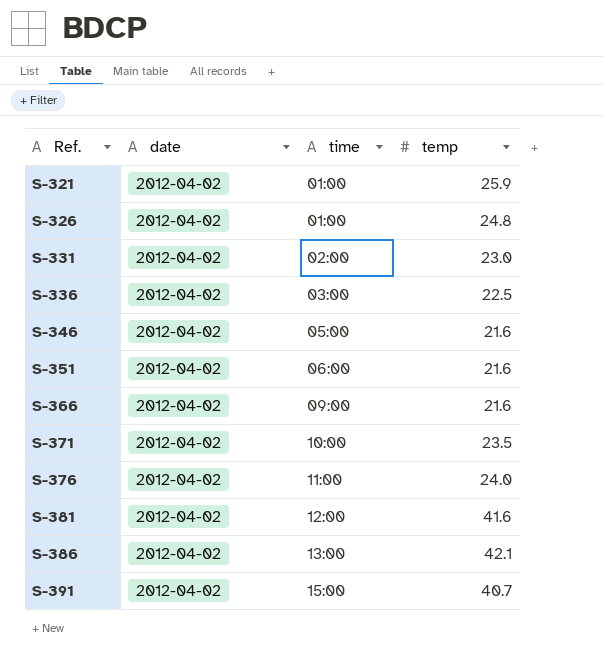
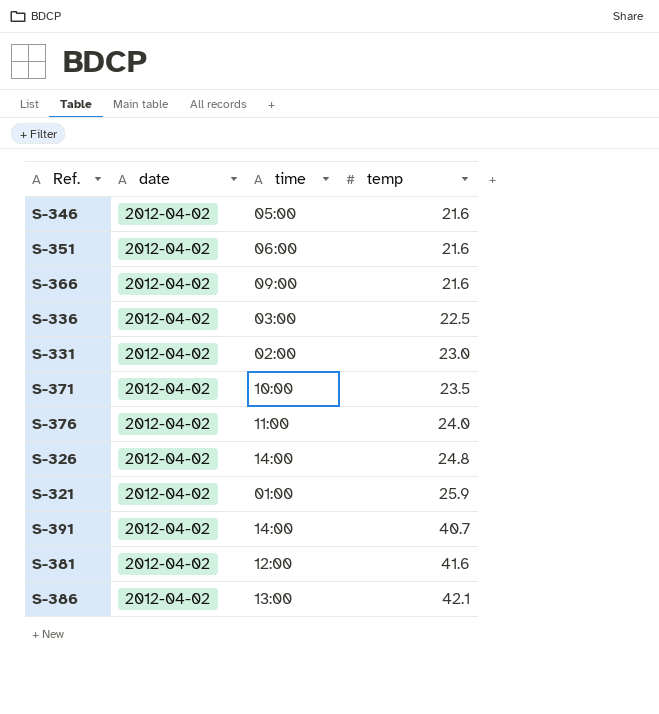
row order: Ref. ascending -> temp ascending
S-326 | time: 01:00 -> 14:00
S-391 | time: 15:00 -> 14:00

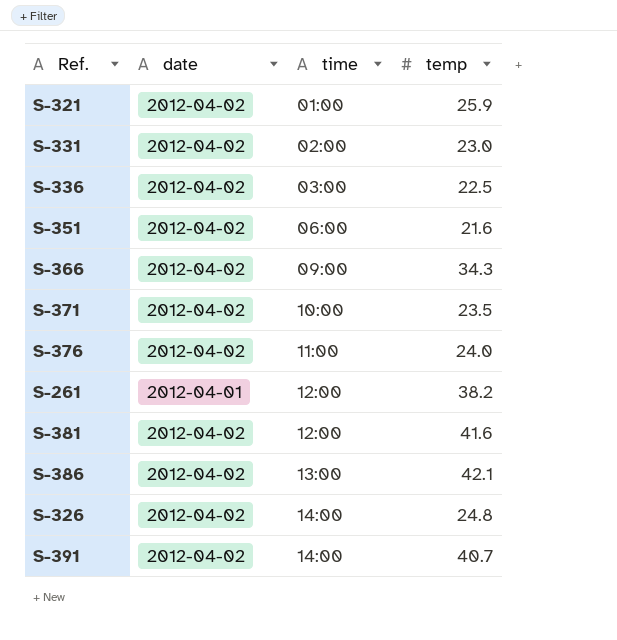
row order: temp ascending -> time ascending
row S-346: 2012-04-02 | 05:00 | 21.6 -> none
S-366 | temp: 21.6 -> 34.3
row S-261: none -> 2012-04-01 | 12:00 | 38.2

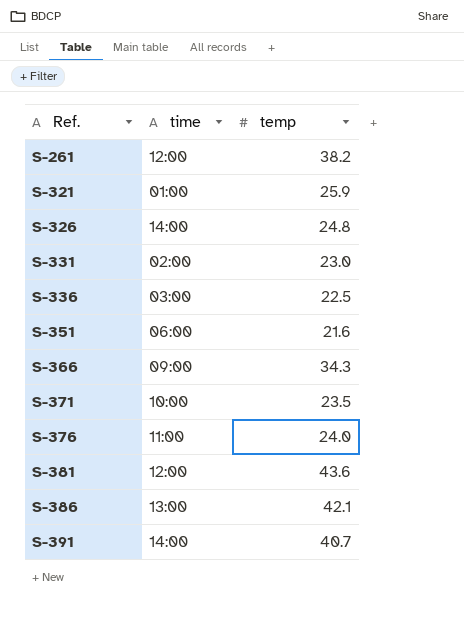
row order: time ascending -> Ref. ascending
column date | position: 2 -> none
S-381 | temp: 41.6 -> 43.6

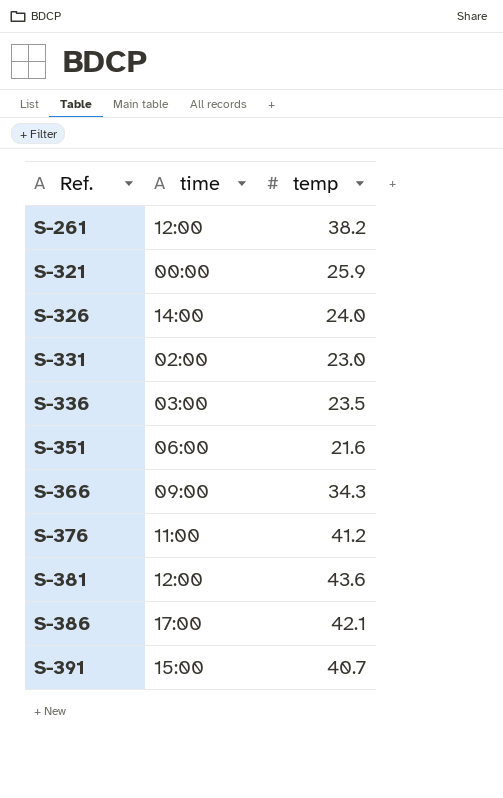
row S-371: 10:00 | 23.5 -> none
S-321 | time: 01:00 -> 00:00
S-326 | temp: 24.8 -> 24.0
S-336 | temp: 22.5 -> 23.5
S-376 | temp: 24.0 -> 41.2
S-386 | time: 13:00 -> 17:00
S-391 | time: 14:00 -> 15:00

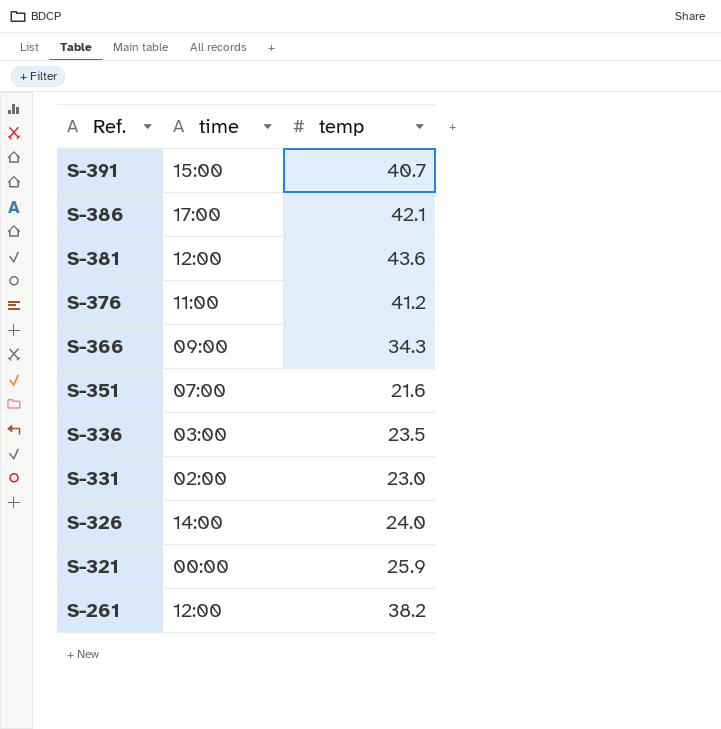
row order: Ref. ascending -> Ref. descending
S-351 | time: 06:00 -> 07:00

